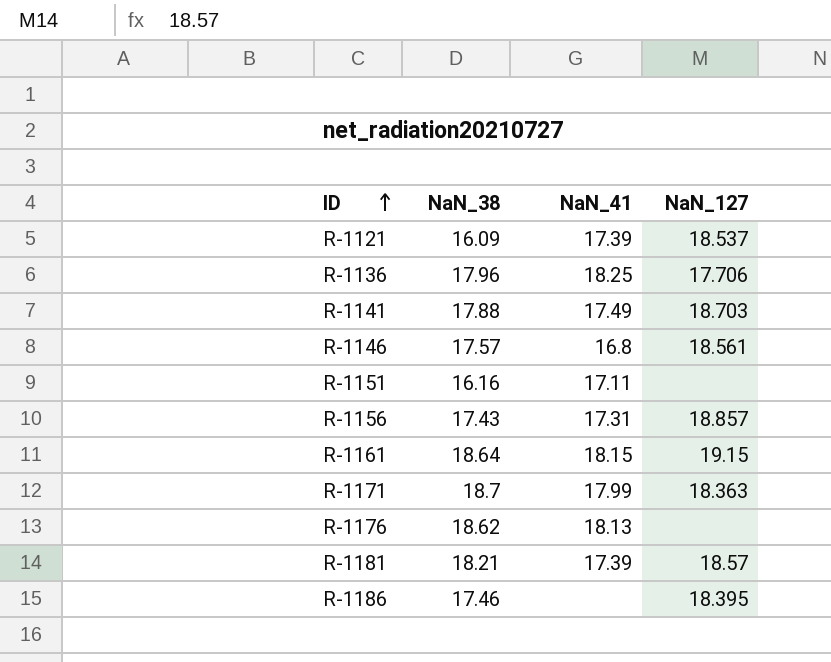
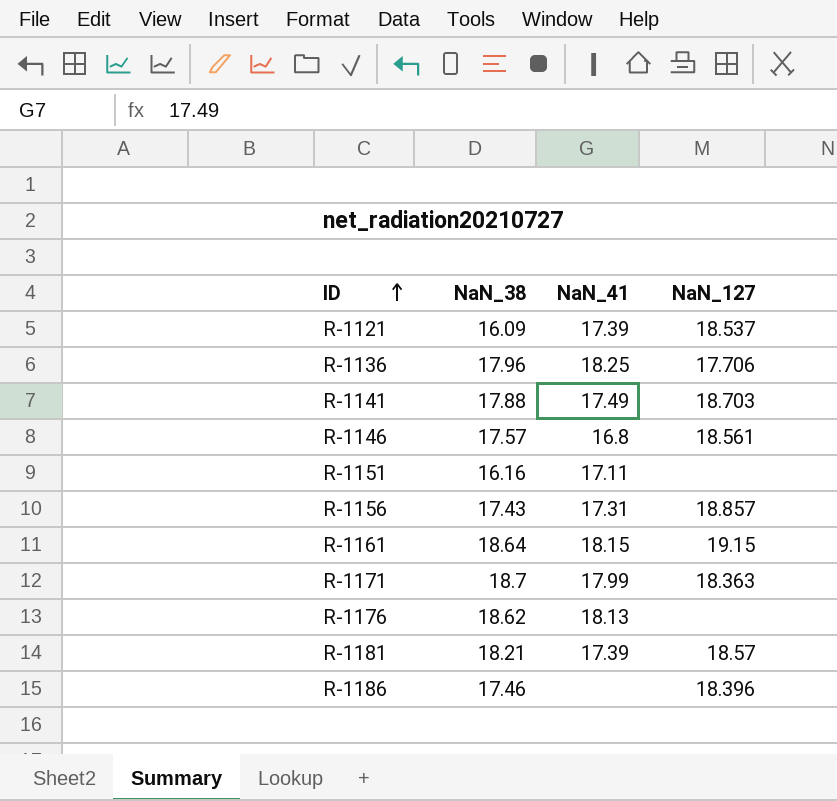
R-1186 | NaN_127: 18.395 -> 18.396

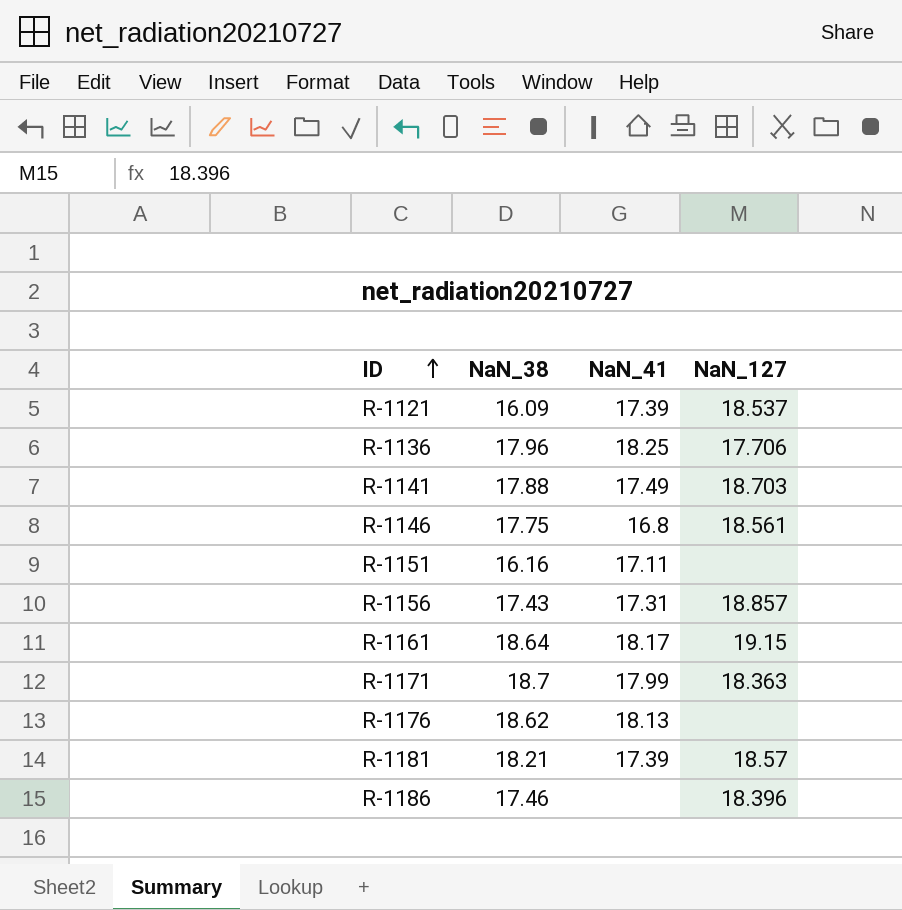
R-1146 | NaN_38: 17.57 -> 17.75
R-1161 | NaN_41: 18.15 -> 18.17

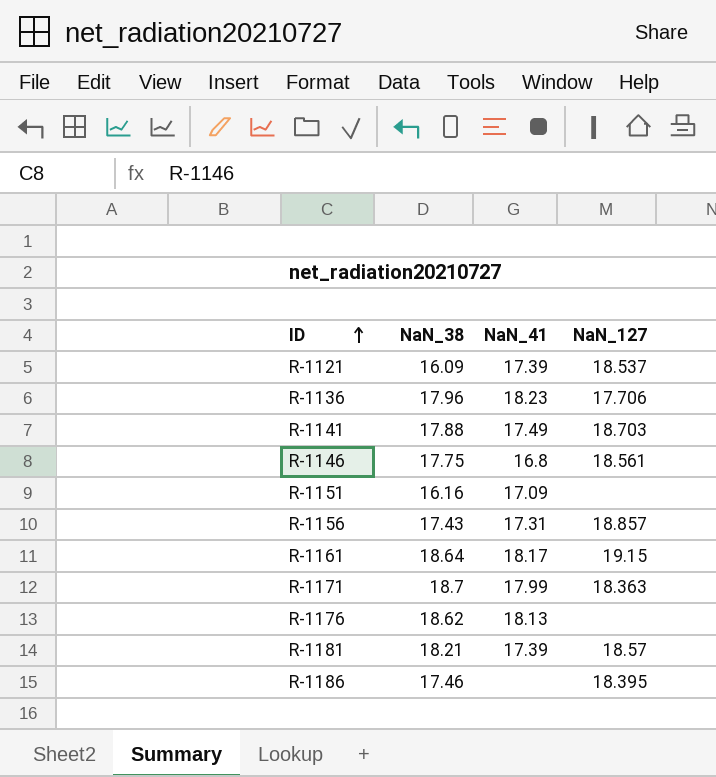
R-1136 | NaN_41: 18.25 -> 18.23
R-1151 | NaN_41: 17.11 -> 17.09
R-1186 | NaN_127: 18.396 -> 18.395

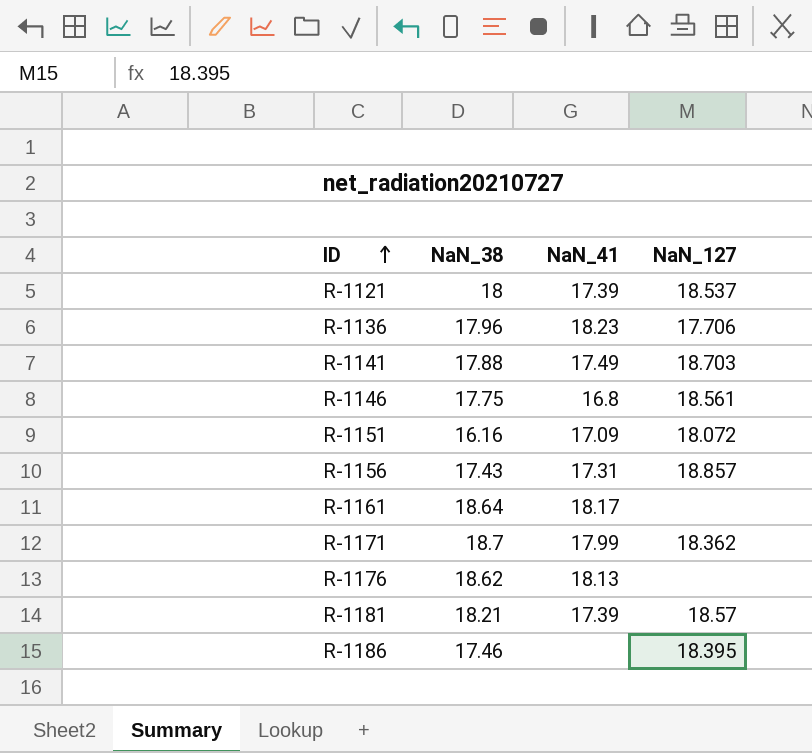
R-1121 | NaN_38: 16.09 -> 18
R-1151 | NaN_127: none -> 18.072
R-1161 | NaN_127: 19.15 -> none
R-1171 | NaN_127: 18.363 -> 18.362

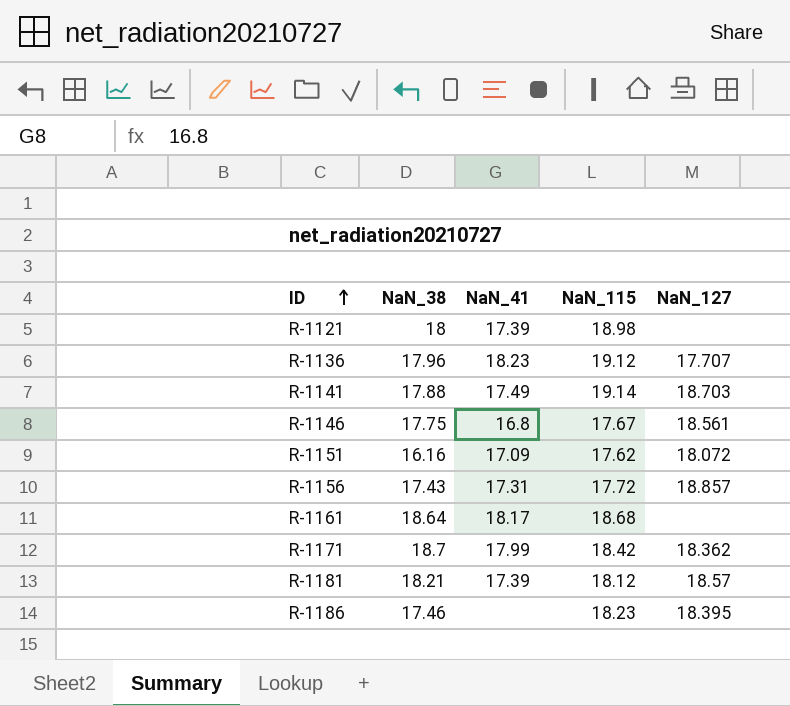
column NaN_115 | position: none -> 4
row R-1176: 18.62 | 18.13 | none -> none
R-1121 | NaN_127: 18.537 -> none
R-1136 | NaN_127: 17.706 -> 17.707

